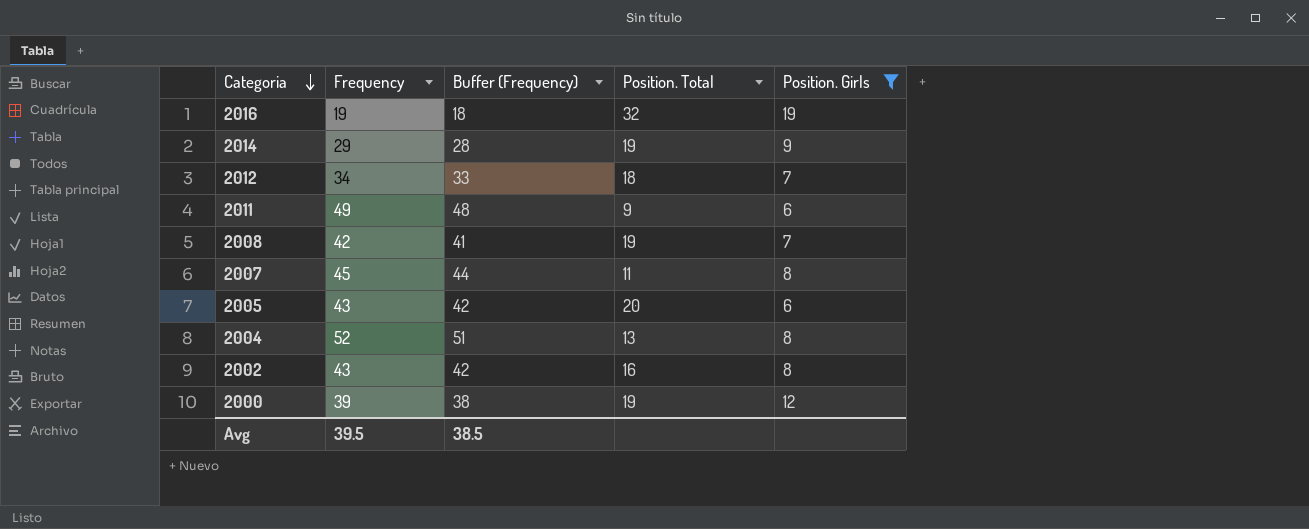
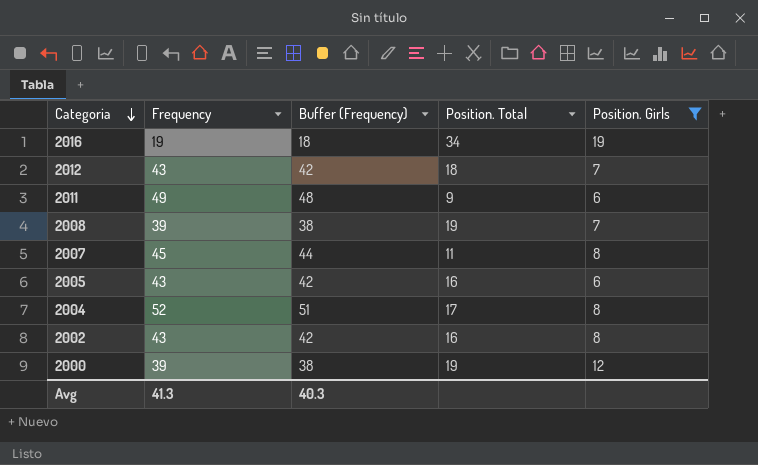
row 2014: 29 | 28 | 19 | 9 -> none
2016 | Position. Total: 32 -> 34
2012 | Frequency: 34 -> 43
2012 | Buffer (Frequency): 33 -> 42
2008 | Frequency: 42 -> 39
2008 | Buffer (Frequency): 41 -> 38
2005 | Position. Total: 20 -> 16
2004 | Position. Total: 13 -> 17
Avg | Frequency: 39.5 -> 41.3
Avg | Buffer (Frequency): 38.5 -> 40.3

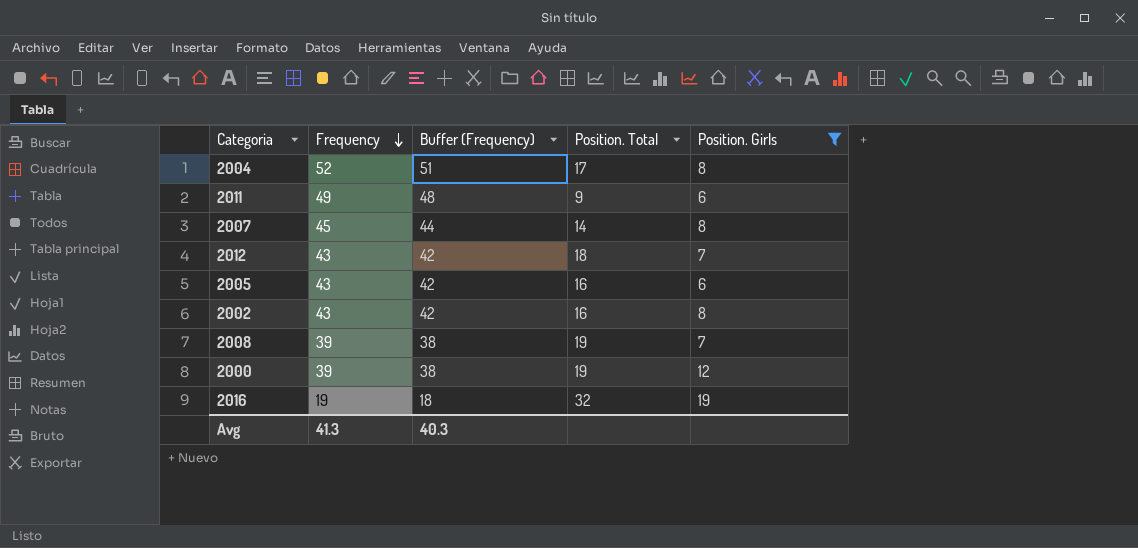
row order: Categoria descending -> Frequency descending
2007 | Position. Total: 11 -> 14
2016 | Position. Total: 34 -> 32

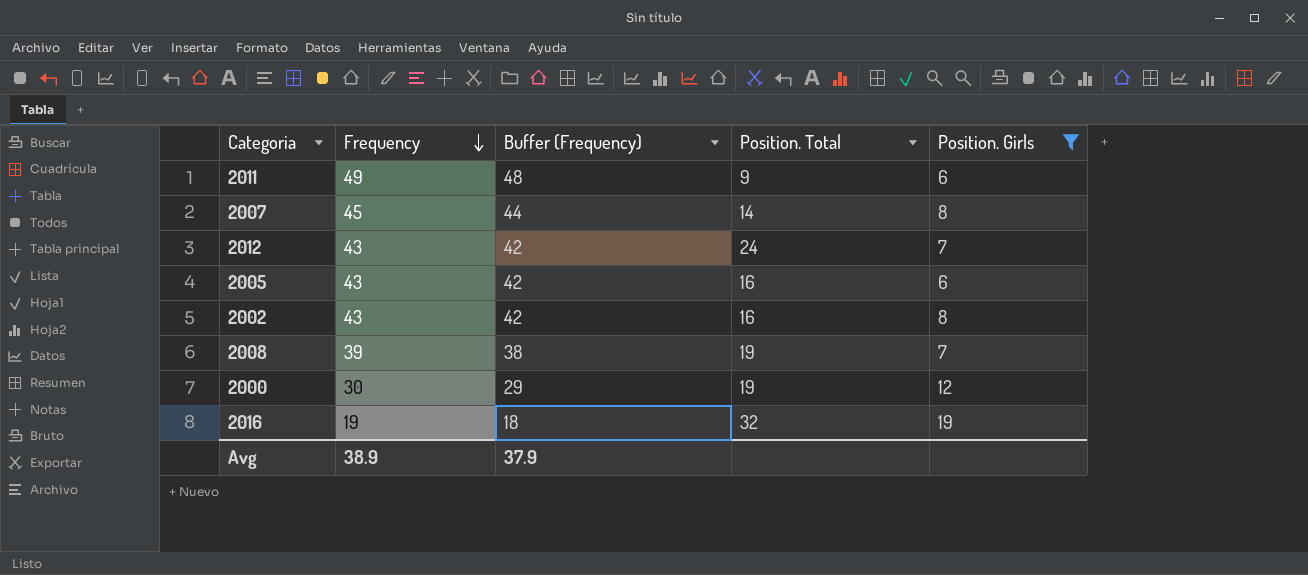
row 2004: 52 | 51 | 17 | 8 -> none
2012 | Position. Total: 18 -> 24
2000 | Frequency: 39 -> 30
2000 | Buffer (Frequency): 38 -> 29
Avg | Frequency: 41.3 -> 38.9
Avg | Buffer (Frequency): 40.3 -> 37.9

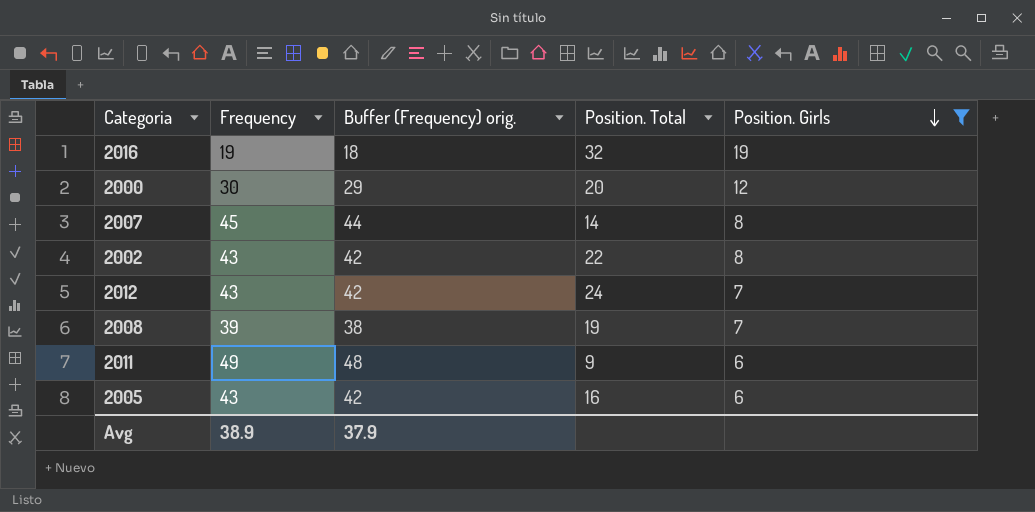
row order: Frequency descending -> Position. Girls descending
column name: Buffer (Frequency) -> Buffer (Frequency) orig.
2000 | Position. Total: 19 -> 20
2002 | Position. Total: 16 -> 22

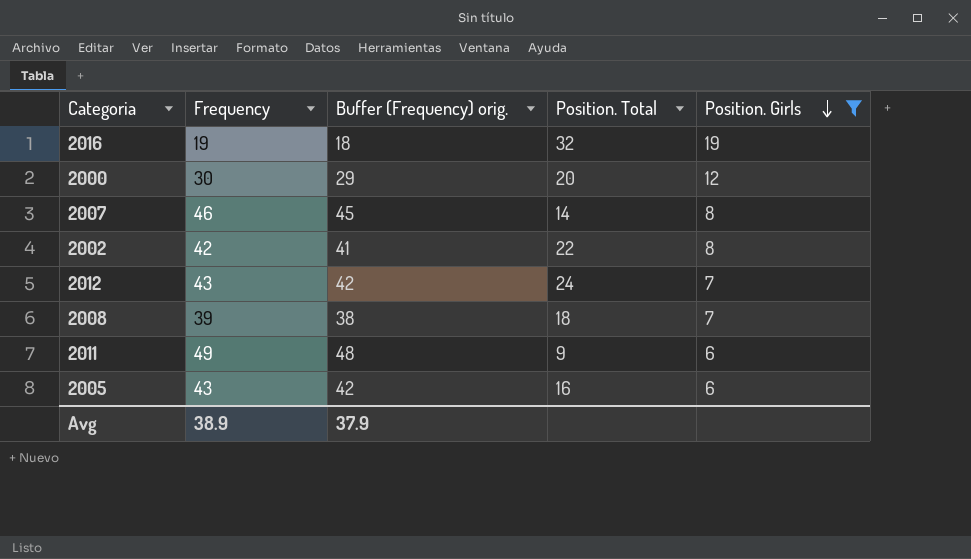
2007 | Frequency: 45 -> 46
2007 | Buffer (Frequency) orig.: 44 -> 45
2002 | Frequency: 43 -> 42
2002 | Buffer (Frequency) orig.: 42 -> 41
2008 | Position. Total: 19 -> 18

